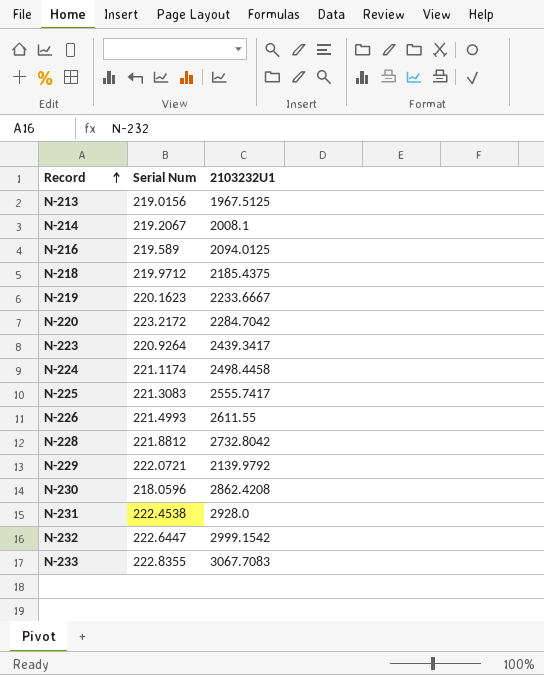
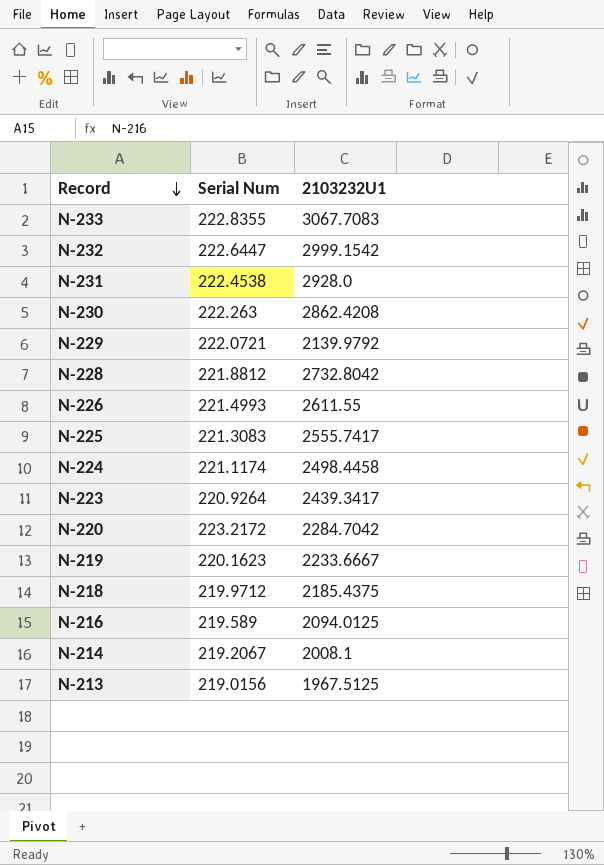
row order: Record ascending -> Record descending
N-230 | Serial Num: 218.0596 -> 222.263

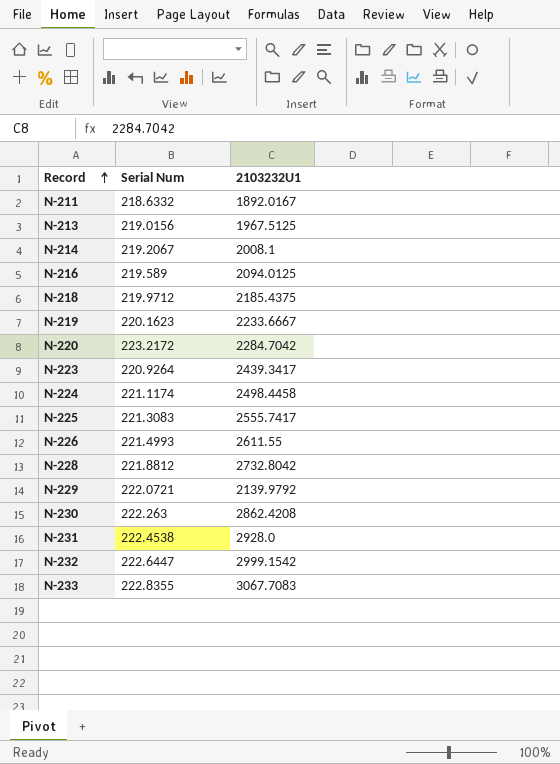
row order: Record descending -> Record ascending
row N-211: none -> 218.6332 | 1892.0167

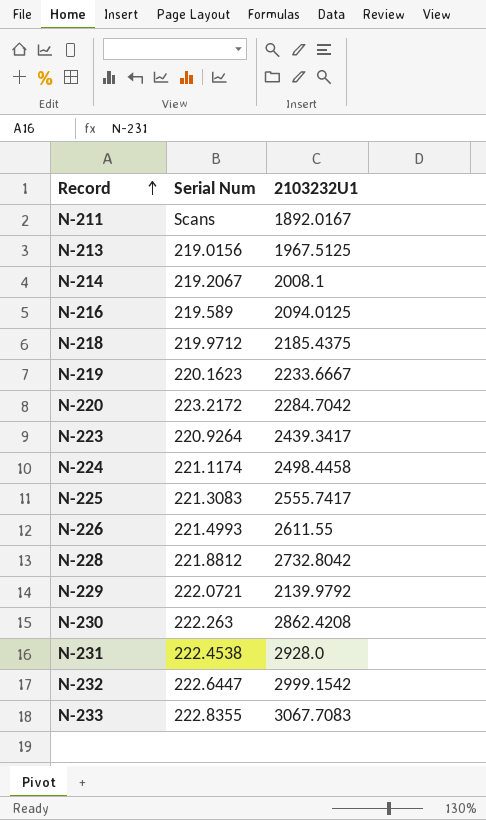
N-211 | Serial Num: 218.6332 -> Scans

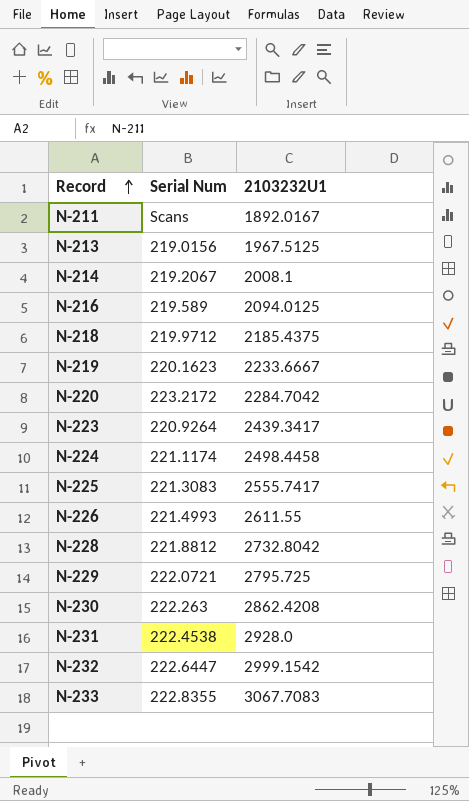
N-229 | 2103232U1: 2139.9792 -> 2795.725

